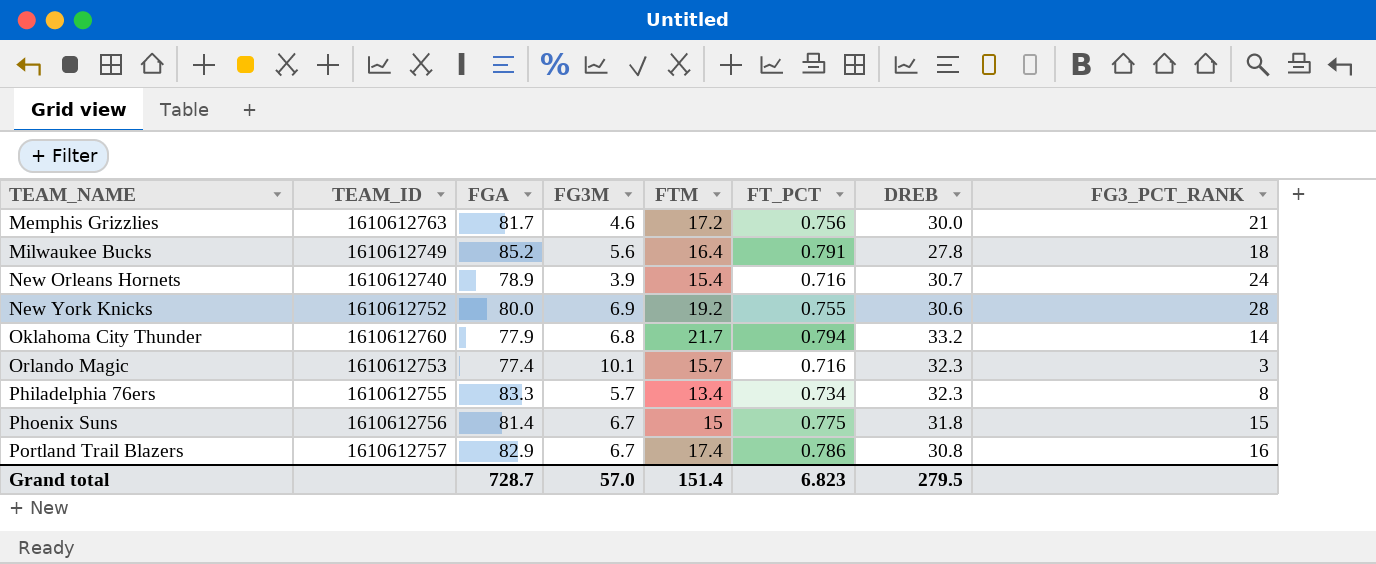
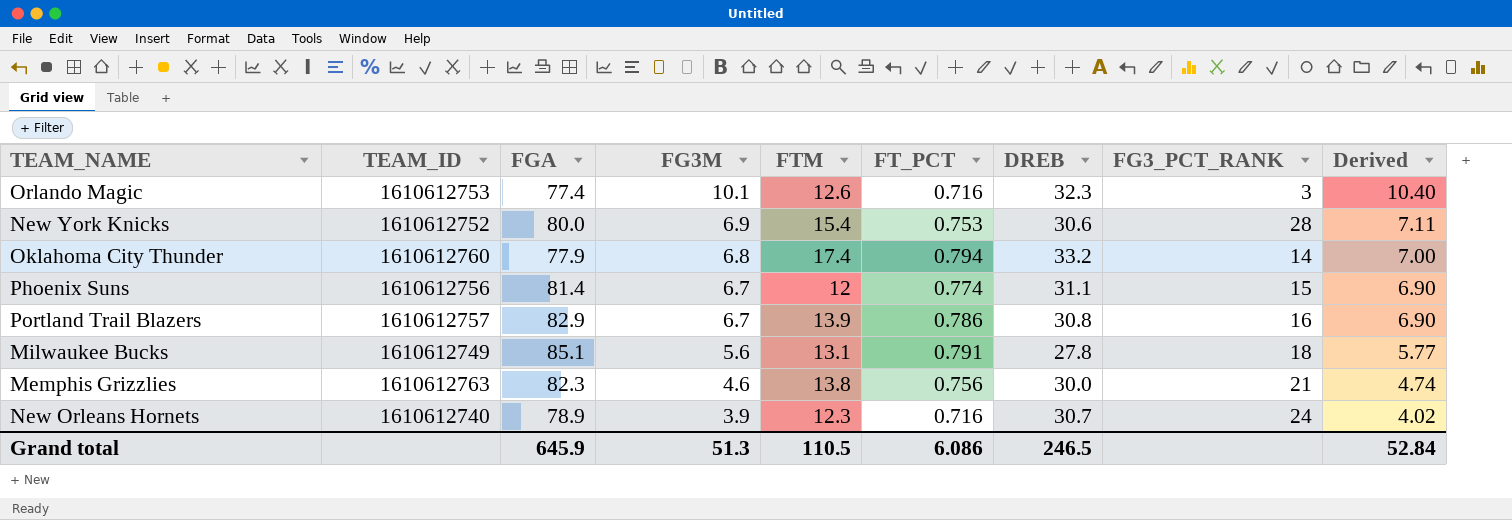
row order: TEAM_NAME ascending -> FG3M descending
column Derived | formula: none -> [FG3M] * 1.03
row Philadelphia 76ers: 1610612755 | 83.3 | 5.7 | 13.4 | 0.734 | 32.3 | 8 -> none
Orlando Magic | FTM: 15.7 -> 12.6
New York Knicks | FTM: 19.2 -> 15.4
New York Knicks | FT_PCT: 0.755 -> 0.753
Oklahoma City Thunder | FTM: 21.7 -> 17.4
Phoenix Suns | FTM: 15 -> 12
Phoenix Suns | FT_PCT: 0.775 -> 0.774
Phoenix Suns | DREB: 31.8 -> 31.1
Portland Trail Blazers | FTM: 17.4 -> 13.9
Milwaukee Bucks | FGA: 85.2 -> 85.1
Milwaukee Bucks | FTM: 16.4 -> 13.1
Memphis Grizzlies | FGA: 81.7 -> 82.3
Memphis Grizzlies | FTM: 17.2 -> 13.8
New Orleans Hornets | FTM: 15.4 -> 12.3
Grand total | FGA: 728.7 -> 645.9
Grand total | FG3M: 57.0 -> 51.3
Grand total | FTM: 151.4 -> 110.5
Grand total | FT_PCT: 6.823 -> 6.086
Grand total | DREB: 279.5 -> 246.5

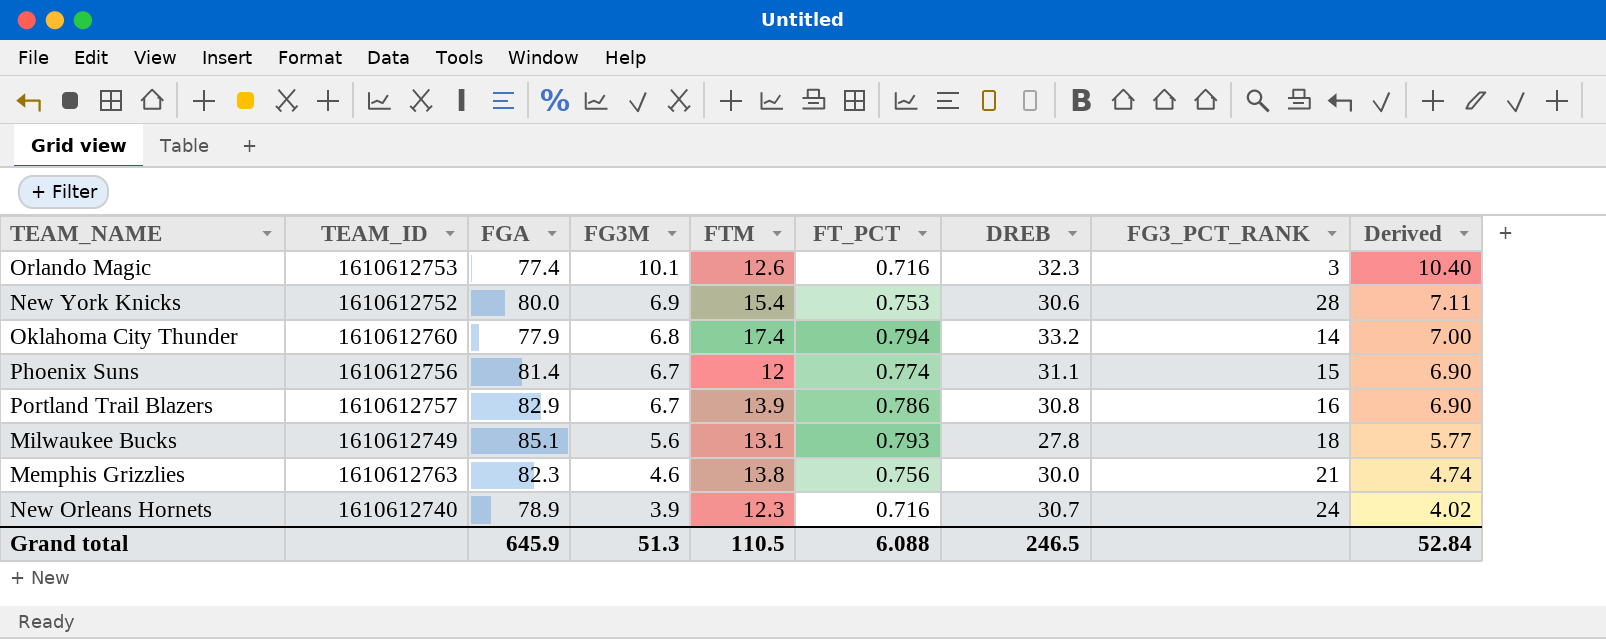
Milwaukee Bucks | FT_PCT: 0.791 -> 0.793
Grand total | FT_PCT: 6.086 -> 6.088

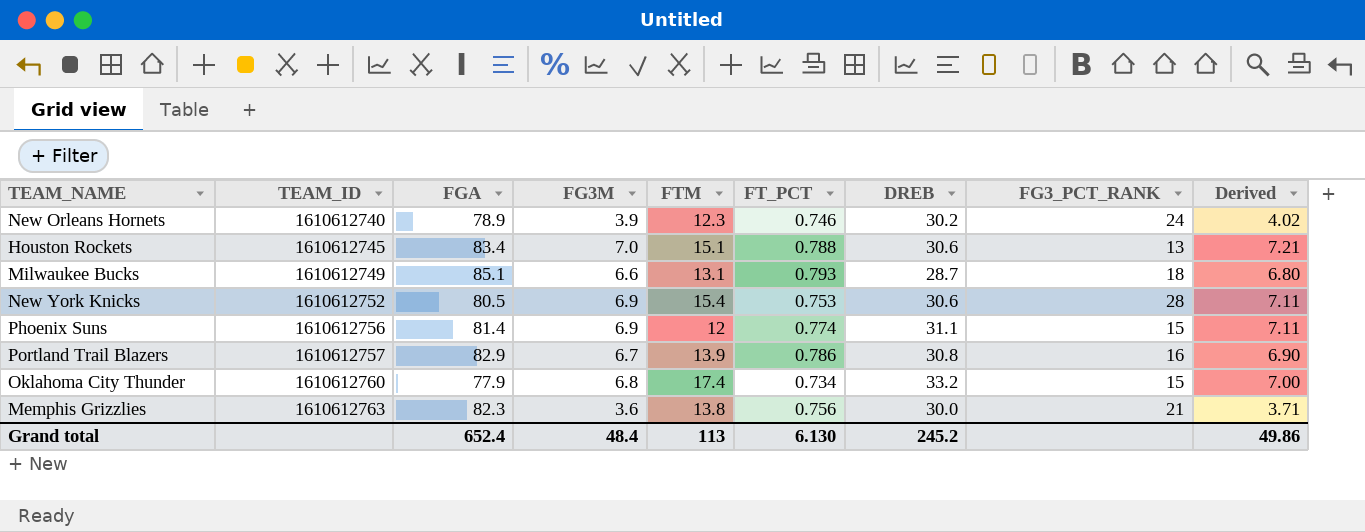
row order: FG3M descending -> TEAM_ID ascending
row Orlando Magic: 1610612753 | 77.4 | 10.1 | 12.6 | 0.716 | 32.3 | 3 | 10.40 -> none
New Orleans Hornets | FT_PCT: 0.716 -> 0.746
New Orleans Hornets | DREB: 30.7 -> 30.2
row Houston Rockets: none -> 1610612745 | 83.4 | 7.0 | 15.1 | 0.788 | 30.6 | 13 | 7.21
Milwaukee Bucks | FG3M: 5.6 -> 6.6
Milwaukee Bucks | DREB: 27.8 -> 28.7
Milwaukee Bucks | Derived: 5.77 -> 6.80
New York Knicks | FGA: 80.0 -> 80.5
Phoenix Suns | FG3M: 6.7 -> 6.9
Phoenix Suns | Derived: 6.90 -> 7.11
Oklahoma City Thunder | FT_PCT: 0.794 -> 0.734
Oklahoma City Thunder | FG3_PCT_RANK: 14 -> 15
Memphis Grizzlies | FG3M: 4.6 -> 3.6
Memphis Grizzlies | Derived: 4.74 -> 3.71
Grand total | FGA: 645.9 -> 652.4
Grand total | FG3M: 51.3 -> 48.4
Grand total | FTM: 110.5 -> 113
Grand total | FT_PCT: 6.088 -> 6.130
Grand total | DREB: 246.5 -> 245.2
Grand total | Derived: 52.84 -> 49.86

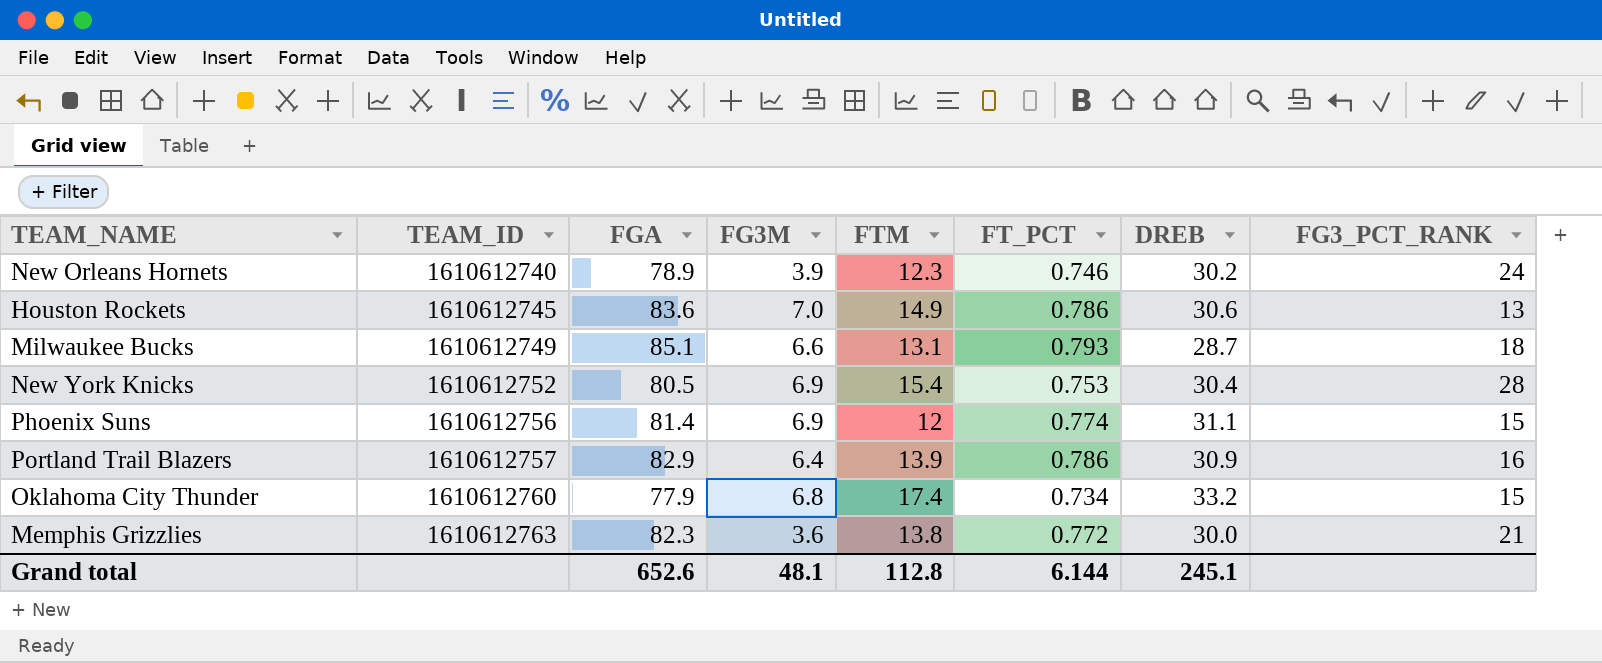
column Derived | formula: [FG3M] * 1.03 -> none
Houston Rockets | FGA: 83.4 -> 83.6
Houston Rockets | FTM: 15.1 -> 14.9
Houston Rockets | FT_PCT: 0.788 -> 0.786
New York Knicks | DREB: 30.6 -> 30.4
Portland Trail Blazers | FG3M: 6.7 -> 6.4
Portland Trail Blazers | DREB: 30.8 -> 30.9
Memphis Grizzlies | FT_PCT: 0.756 -> 0.772
Grand total | FGA: 652.4 -> 652.6
Grand total | FG3M: 48.4 -> 48.1
Grand total | FTM: 113 -> 112.8
Grand total | FT_PCT: 6.130 -> 6.144
Grand total | DREB: 245.2 -> 245.1

